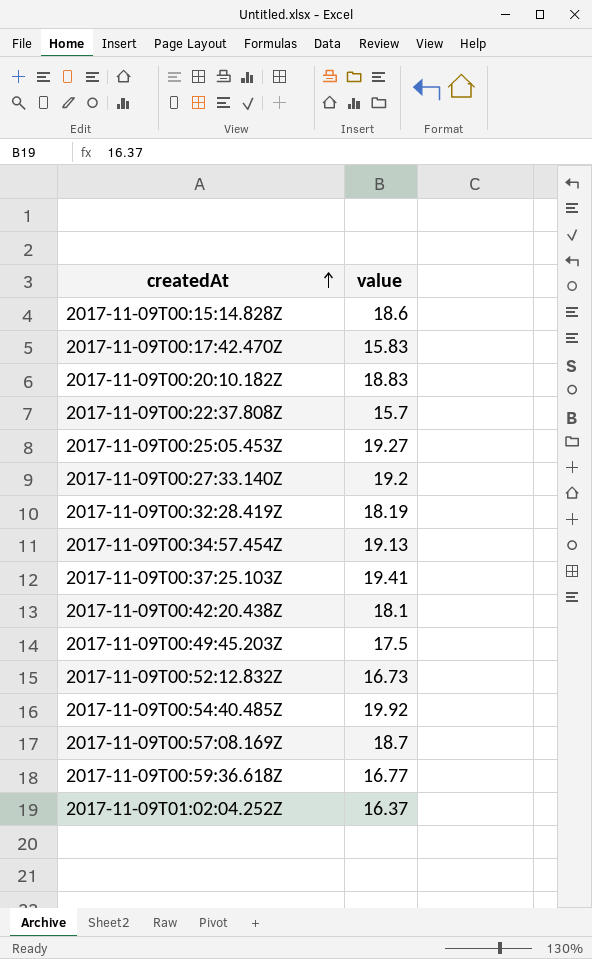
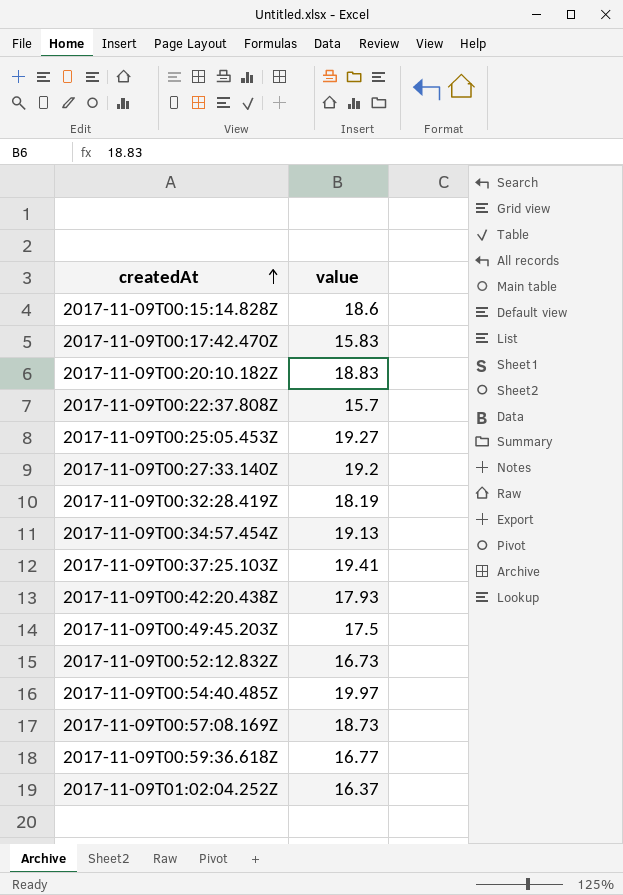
2017-11-09T00:42:20.438Z | value: 18.1 -> 17.93
2017-11-09T00:54:40.485Z | value: 19.92 -> 19.97
2017-11-09T00:57:08.169Z | value: 18.7 -> 18.73

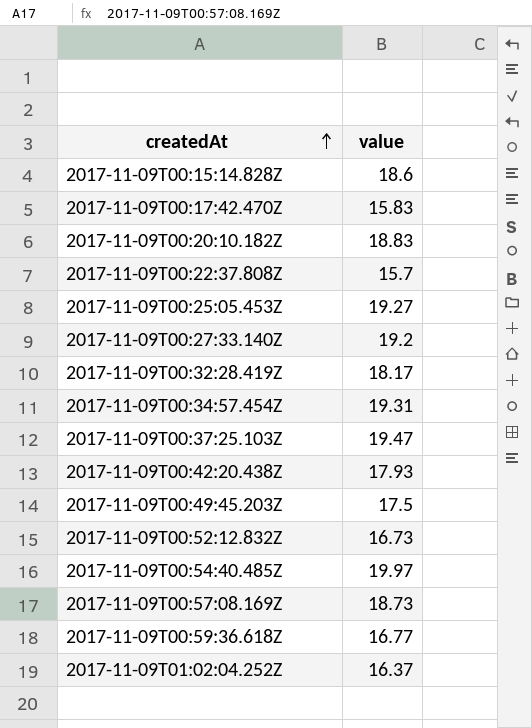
2017-11-09T00:32:28.419Z | value: 18.19 -> 18.17
2017-11-09T00:34:57.454Z | value: 19.13 -> 19.31
2017-11-09T00:37:25.103Z | value: 19.41 -> 19.47

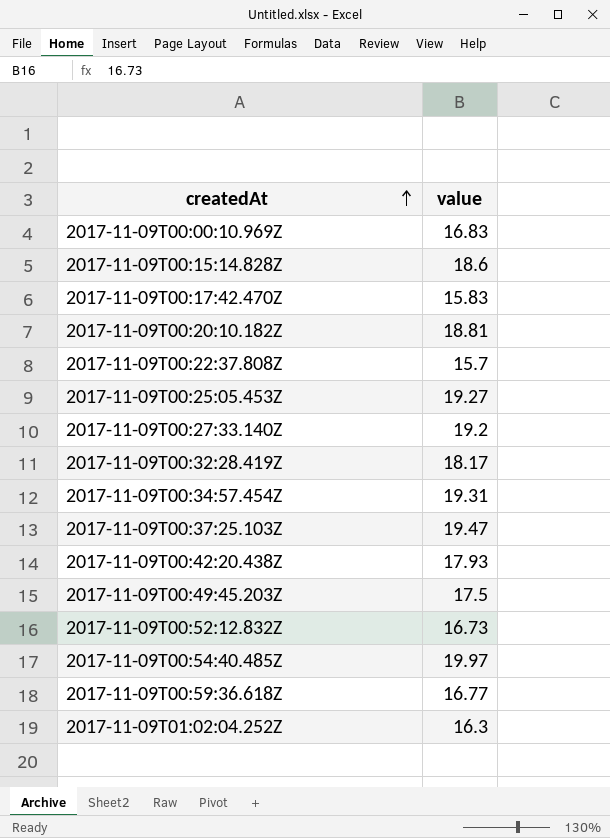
row 2017-11-09T00:57:08.169Z: 18.73 -> none
row 2017-11-09T00:00:10.969Z: none -> 16.83
2017-11-09T00:20:10.182Z | value: 18.83 -> 18.81
2017-11-09T01:02:04.252Z | value: 16.37 -> 16.3

